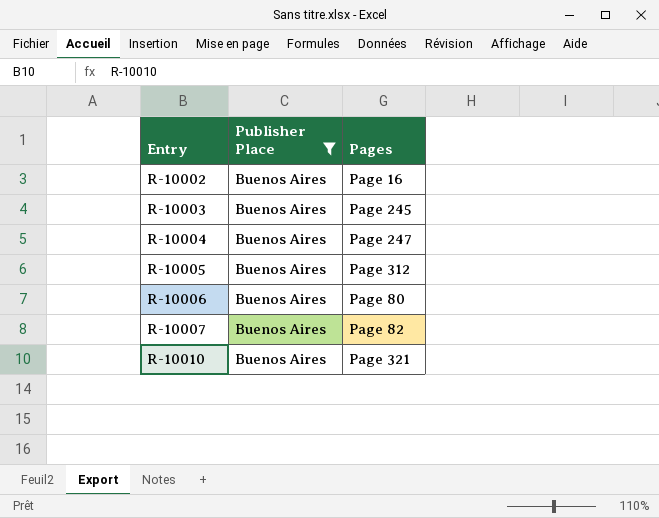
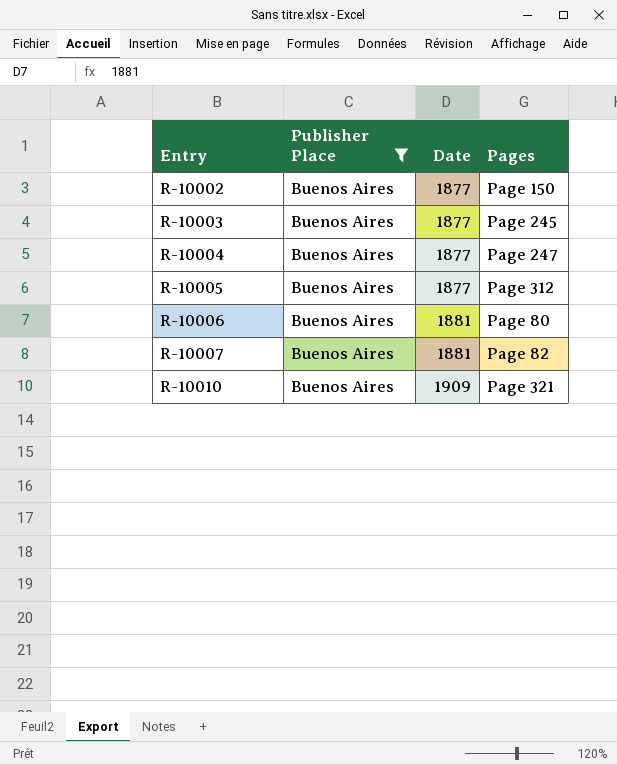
column Date | position: none -> 3
R-10002 | Pages: Page 16 -> Page 150

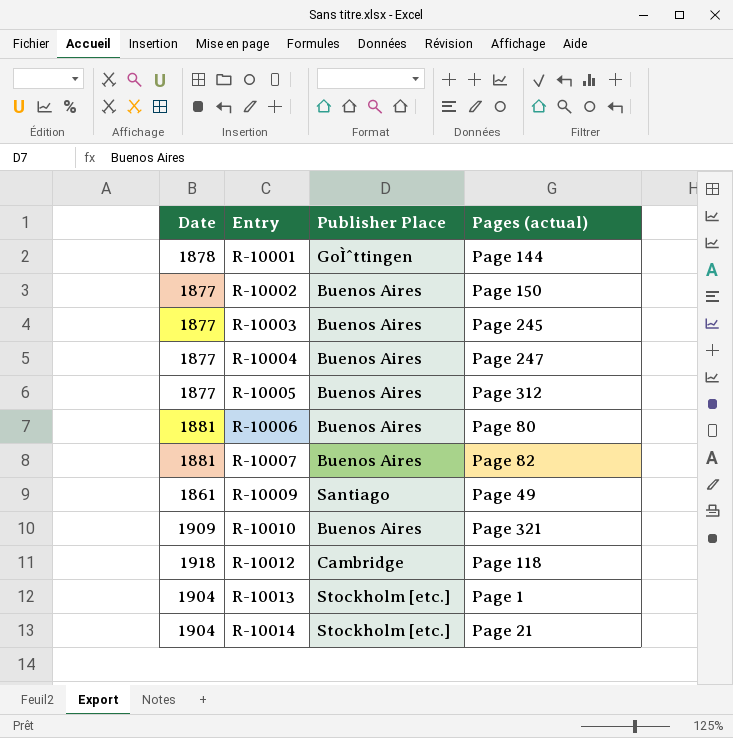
filter: Publisher Place = Buenos Aires -> none
column Date | position: 3 -> 1
column name: Pages -> Pages (actual)

